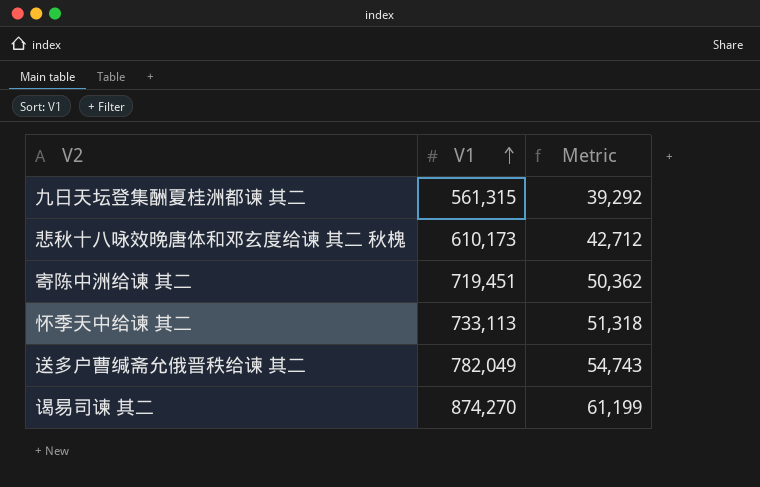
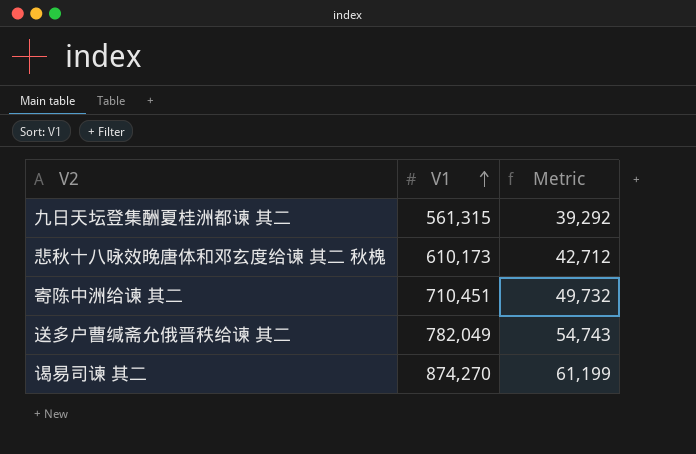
row 怀季天中给谏 其二: 733,113 | 51,318 -> none
寄陈中洲给谏 其二 | V1: 719,451 -> 710,451
寄陈中洲给谏 其二 | Metric: 50,362 -> 49,732

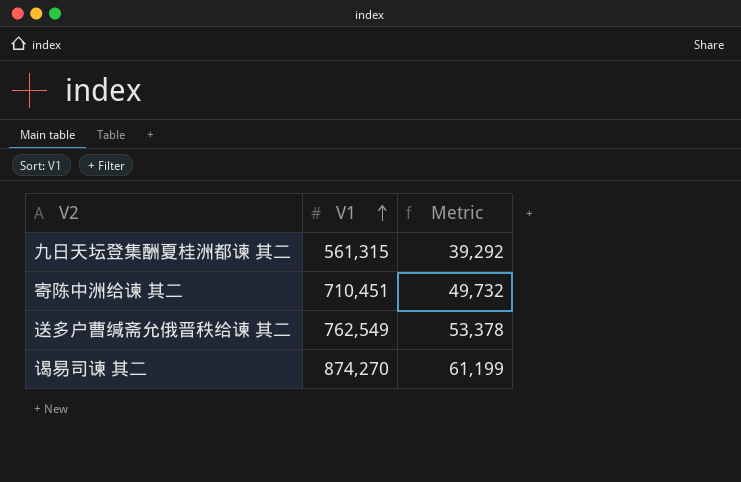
row 悲秋十八咏效晚唐体和邓玄度给谏 其二 秋槐: 610,173 | 42,712 -> none
送多户曹缄斋允俄晋秩给谏 其二 | V1: 782,049 -> 762,549
送多户曹缄斋允俄晋秩给谏 其二 | Metric: 54,743 -> 53,378

